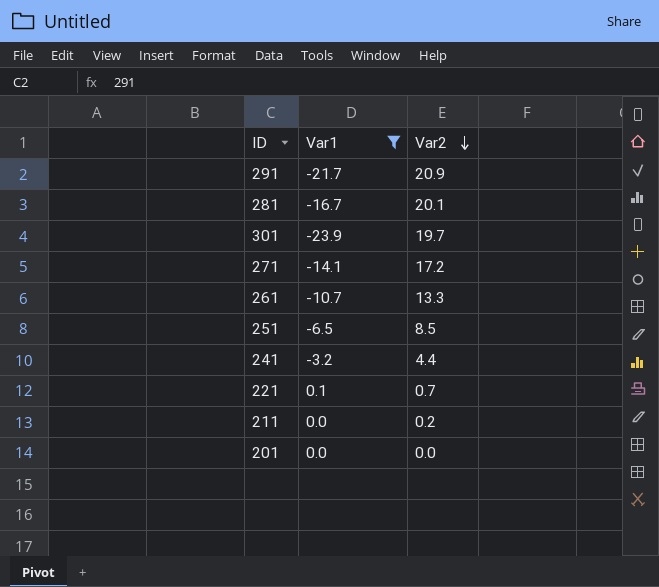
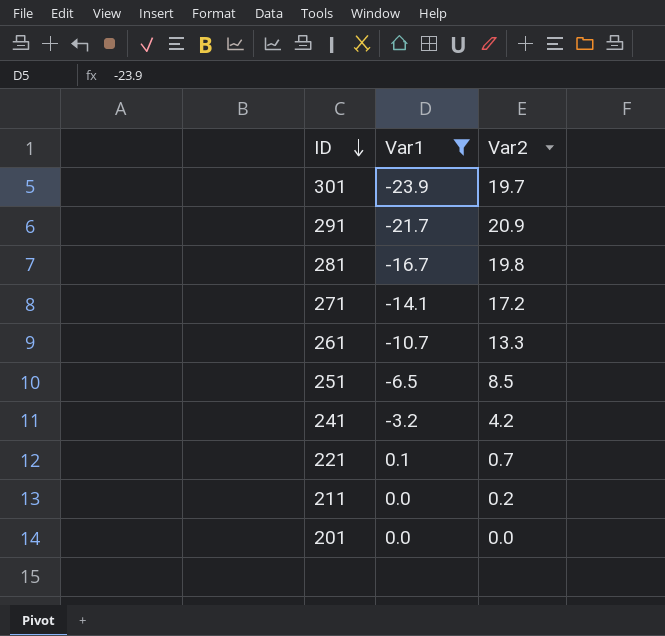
row order: Var2 descending -> ID descending
281 | Var2: 20.1 -> 19.8
241 | Var2: 4.4 -> 4.2

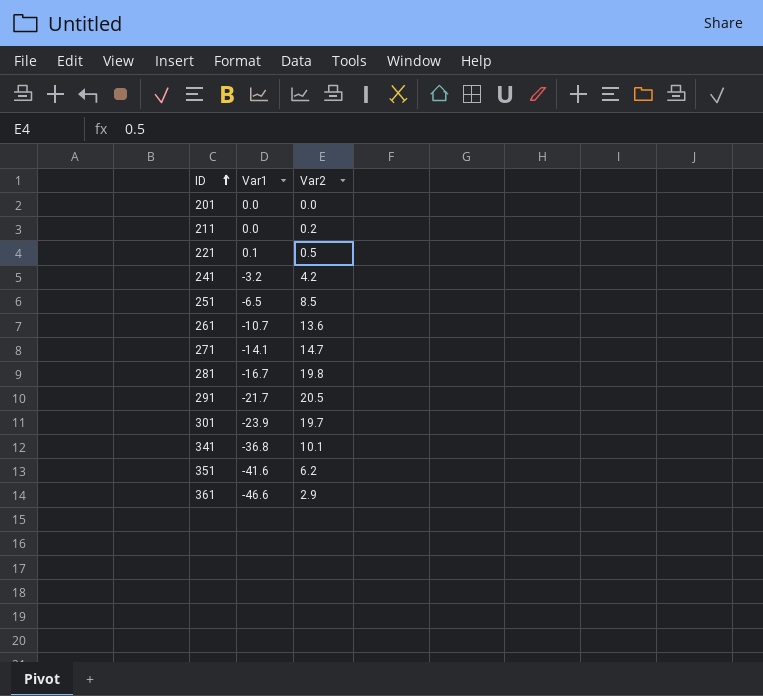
filter: Var1 >= -23.9 -> none
row order: ID descending -> ID ascending
221 | Var2: 0.7 -> 0.5
261 | Var2: 13.3 -> 13.6
271 | Var2: 17.2 -> 14.7
291 | Var2: 20.9 -> 20.5

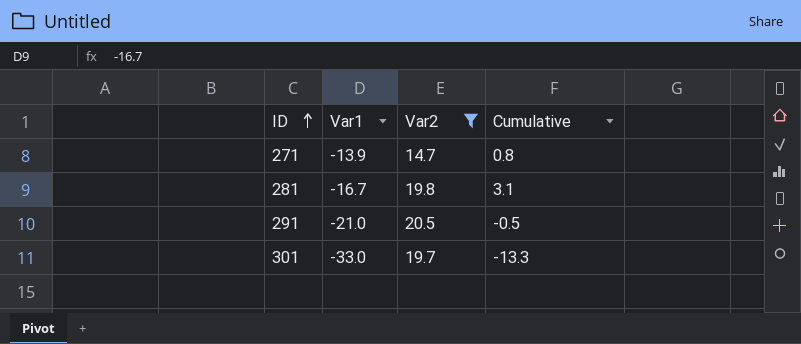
filter: none -> Var2 >= 14.7
column Cumulative | formula: none -> [Var1] + [Var2]
271 | Var1: -14.1 -> -13.9
291 | Var1: -21.7 -> -21.0
301 | Var1: -23.9 -> -33.0

